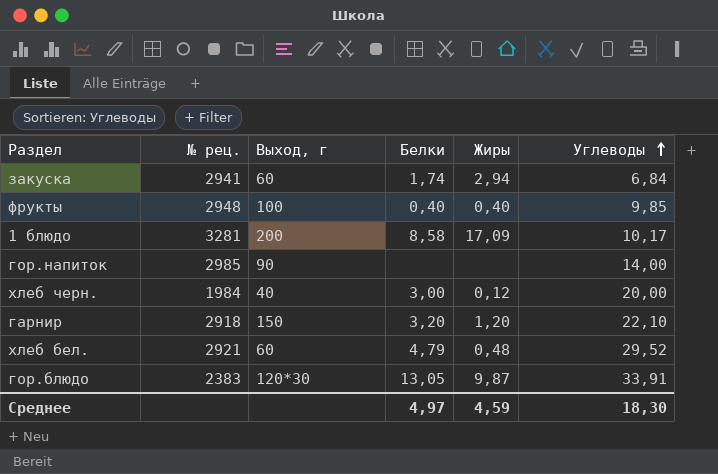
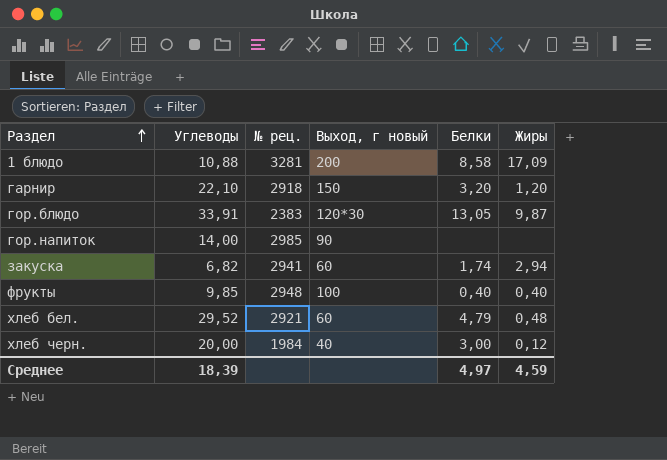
row order: Углеводы ascending -> Раздел ascending
column Углеводы | position: 6 -> 2
column name: Выход, г -> Выход, г новый
1 блюдо | Углеводы: 10,17 -> 10,88
закуска | Углеводы: 6,84 -> 6,82
Среднее | Углеводы: 18,30 -> 18,39

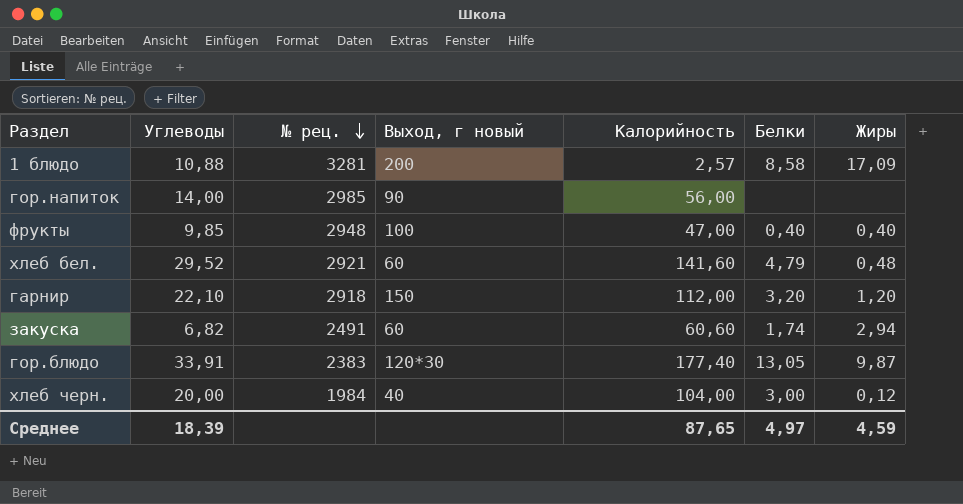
row order: Раздел ascending -> № рец. descending
column Калорийность | position: none -> 5
закуска | № рец.: 2941 -> 2491

